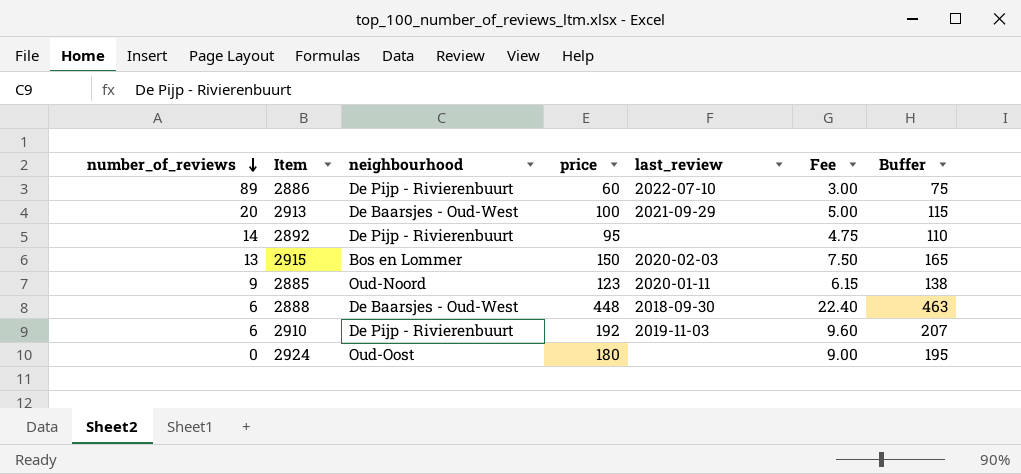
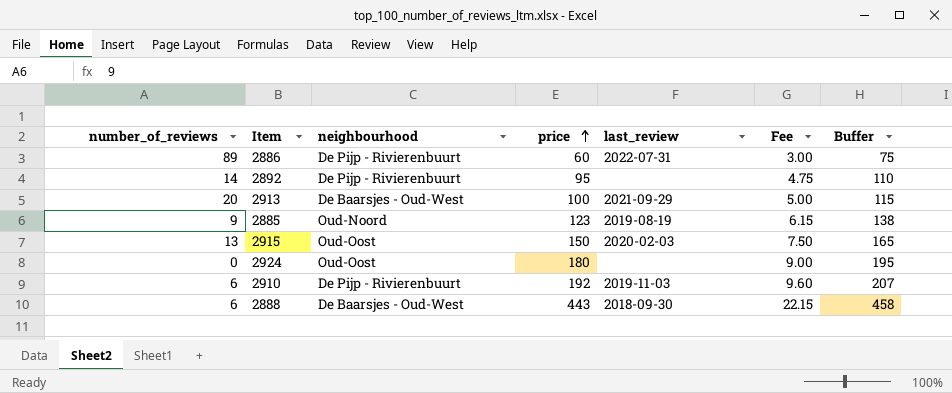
row order: number_of_reviews descending -> price ascending
2886 | last_review: 2022-07-10 -> 2022-07-31
2885 | last_review: 2020-01-11 -> 2019-08-19
2915 | neighbourhood: Bos en Lommer -> Oud-Oost
2888 | price: 448 -> 443
2888 | Fee: 22.40 -> 22.15
2888 | Buffer: 463 -> 458

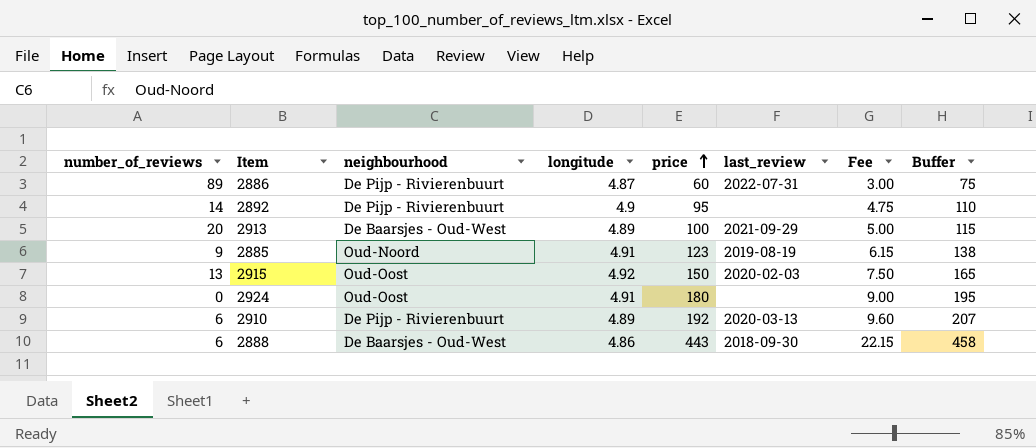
column longitude | position: none -> 4
2910 | last_review: 2019-11-03 -> 2020-03-13

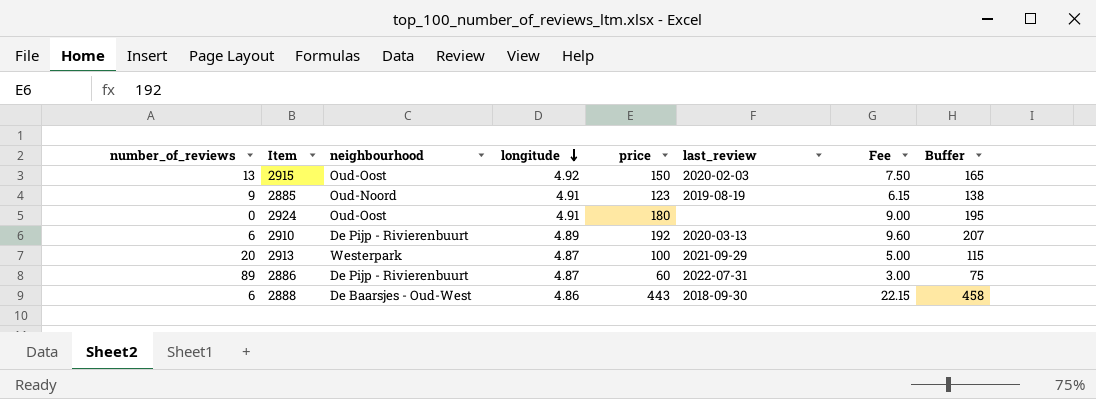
row order: price ascending -> longitude descending
row 2892: 14 | De Pijp - Rivierenbuurt | 4.9 | 95 | none | 4.75 | 110 -> none
2913 | neighbourhood: De Baarsjes - Oud-West -> Westerpark
2913 | longitude: 4.89 -> 4.87

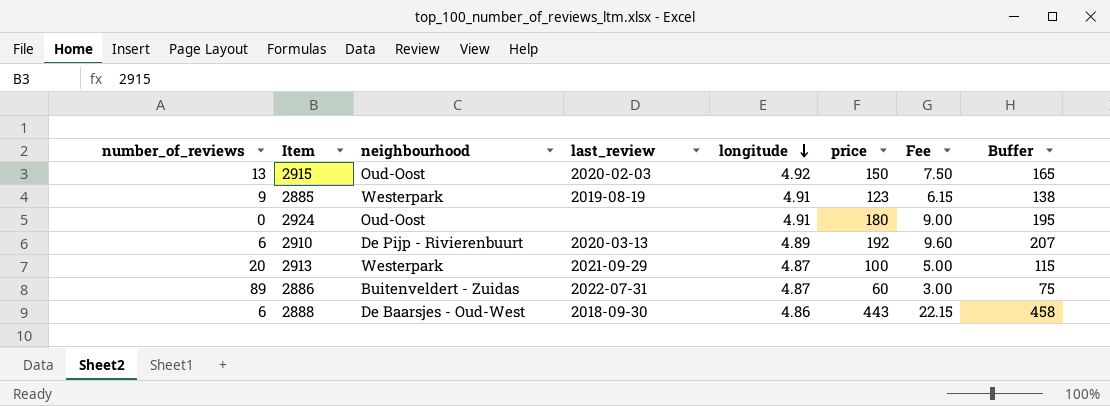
column last_review | position: 6 -> 4
2885 | neighbourhood: Oud-Noord -> Westerpark
2886 | neighbourhood: De Pijp - Rivierenbuurt -> Buitenveldert - Zuidas

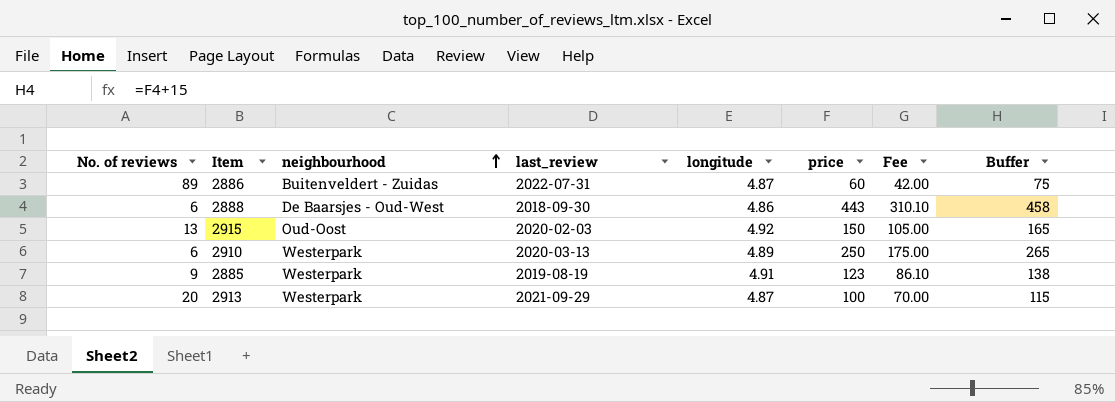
row order: longitude descending -> neighbourhood ascending
column name: number_of_reviews -> No. of reviews
column Fee | formula: [price] * 0.05 -> [price] * 0.7
row 2924: 0 | Oud-Oost | none | 4.91 | 180 | 9.00 | 195 -> none
2910 | neighbourhood: De Pijp - Rivierenbuurt -> Westerpark
2910 | price: 192 -> 250
2910 | Buffer: 207 -> 265

